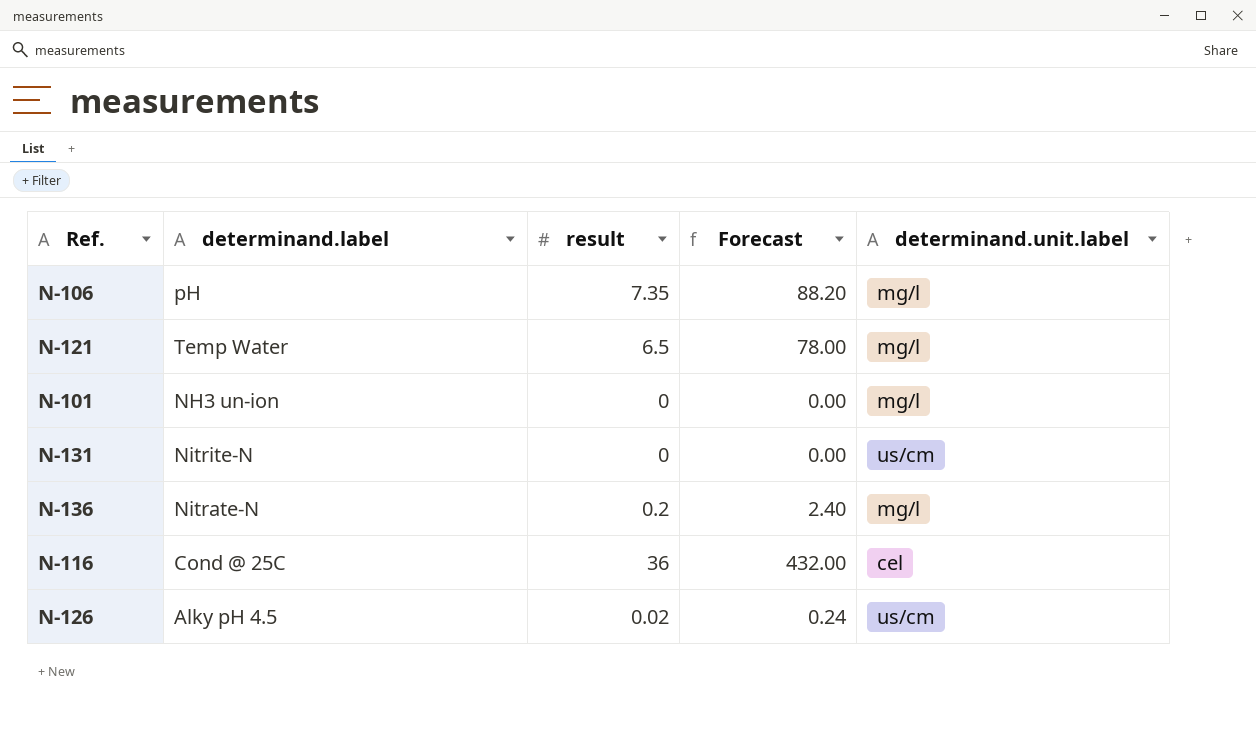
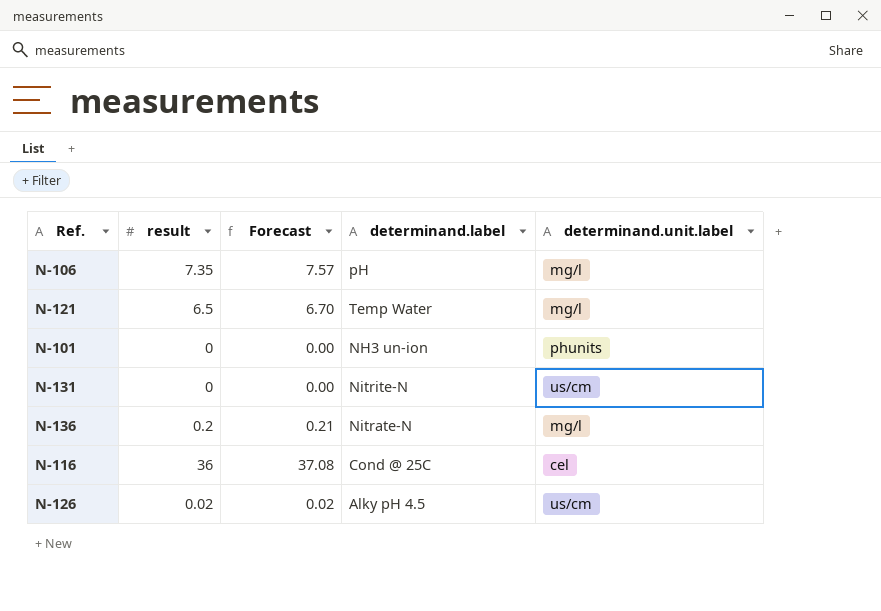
column Forecast | formula: [result] * 12 -> [result] * 1.03
column determinand.label | position: 2 -> 4
N-101 | determinand.unit.label: mg/l -> phunits

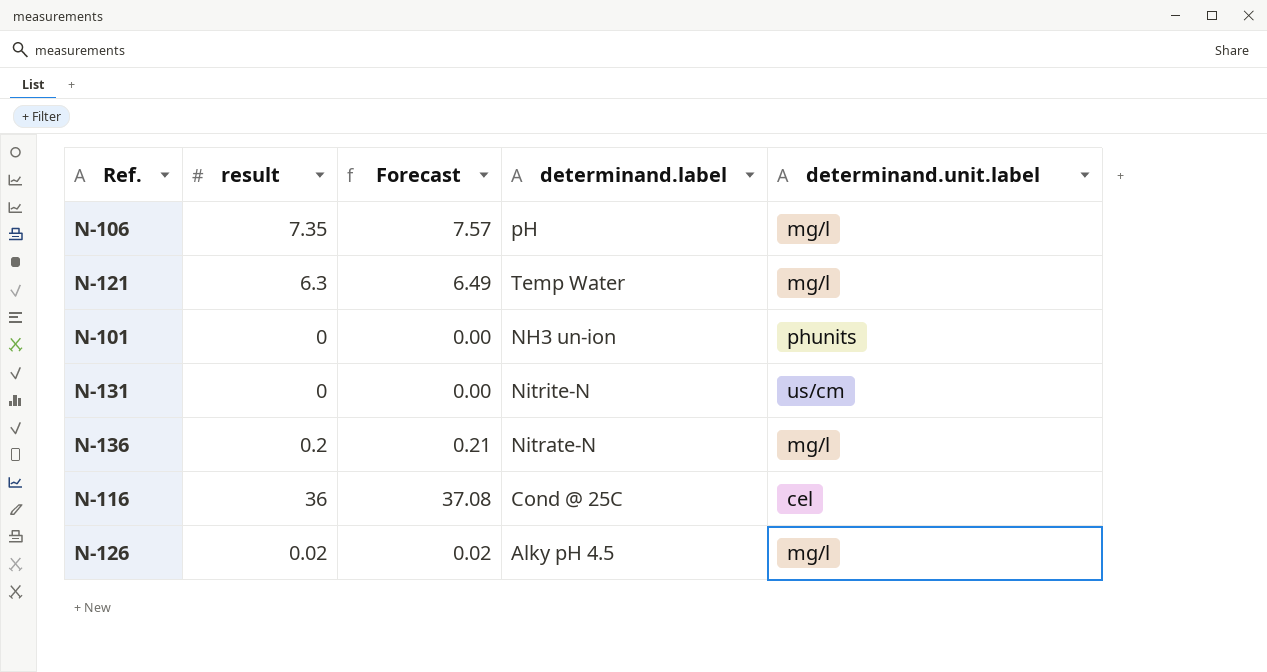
N-121 | result: 6.5 -> 6.3
N-121 | Forecast: 6.70 -> 6.49
N-126 | determinand.unit.label: us/cm -> mg/l

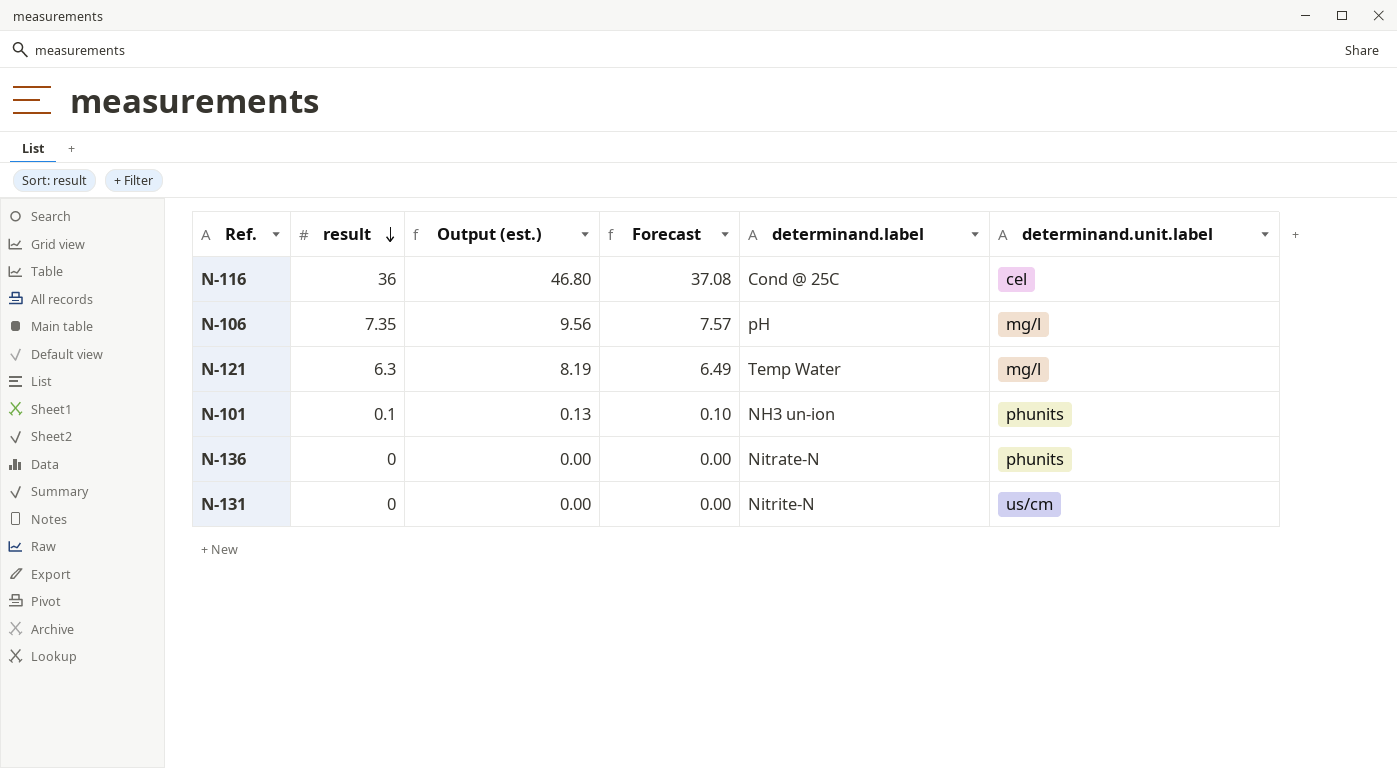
row order: none -> result descending
column Output (est.) | formula: none -> [result] * 1.3
row N-126: 0.02 | 0.02 | Alky pH 4.5 | mg/l -> none
N-101 | result: 0 -> 0.1
N-101 | Forecast: 0.00 -> 0.10
N-136 | result: 0.2 -> 0
N-136 | Forecast: 0.21 -> 0.00
N-136 | determinand.unit.label: mg/l -> phunits

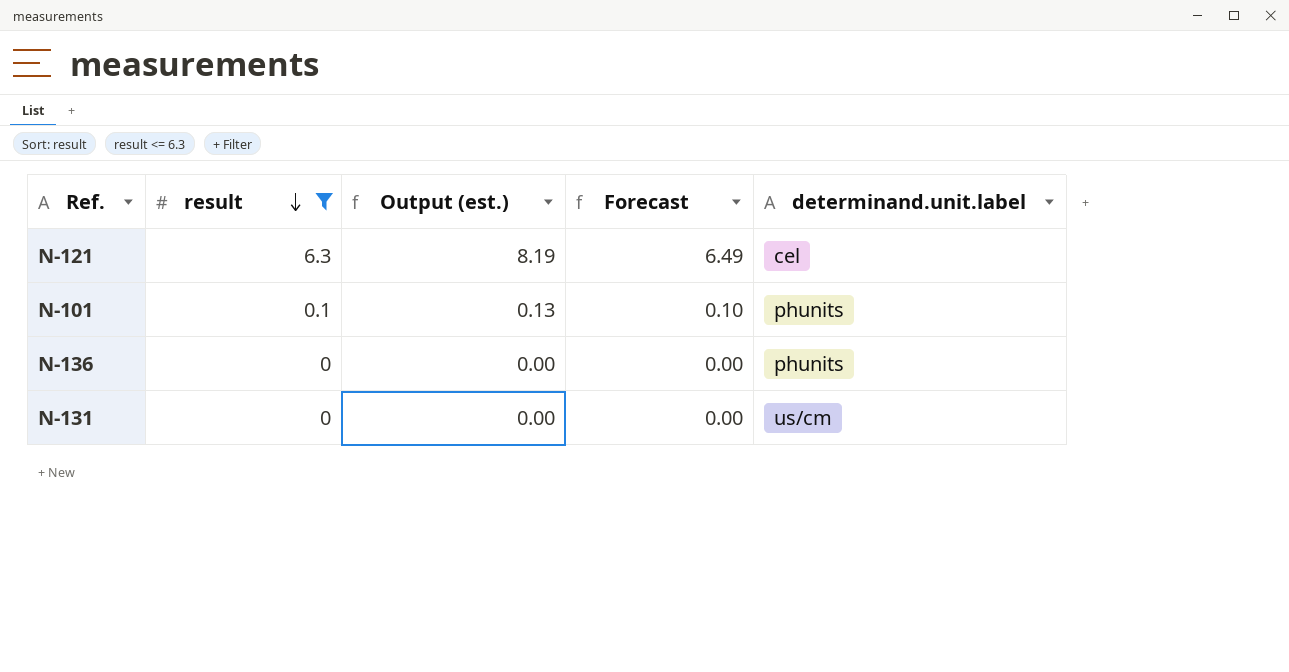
filter: none -> result <= 6.3
column determinand.label | position: 5 -> none
N-121 | determinand.unit.label: mg/l -> cel

